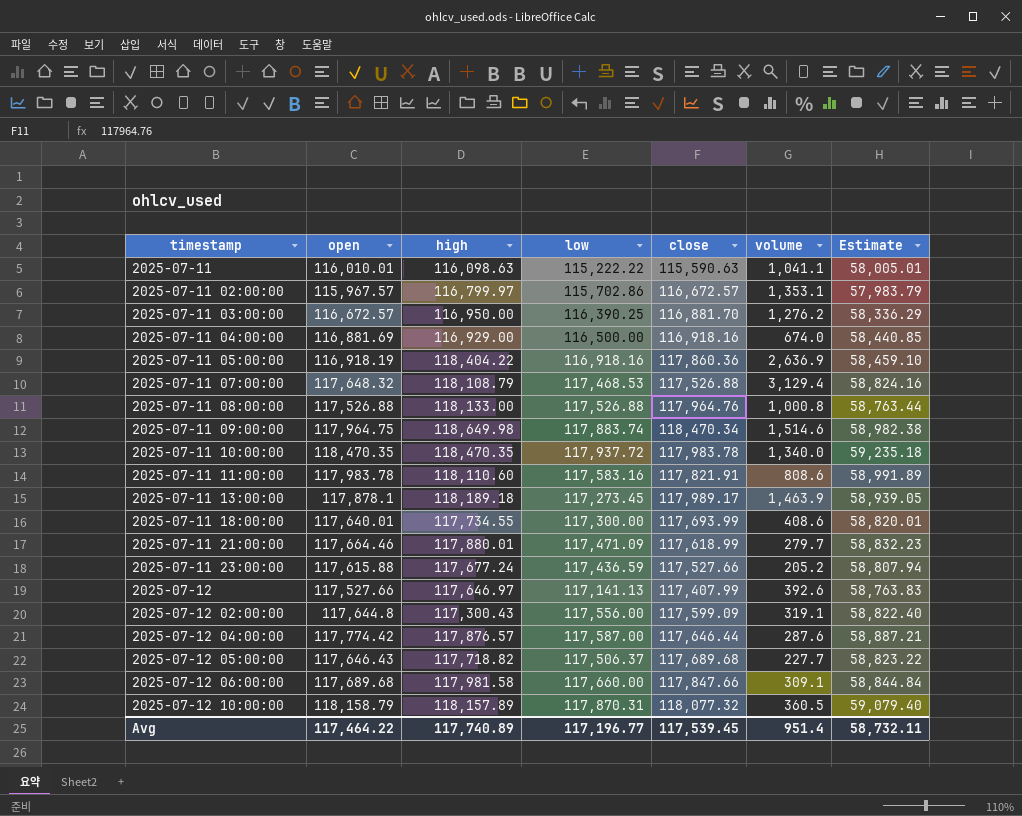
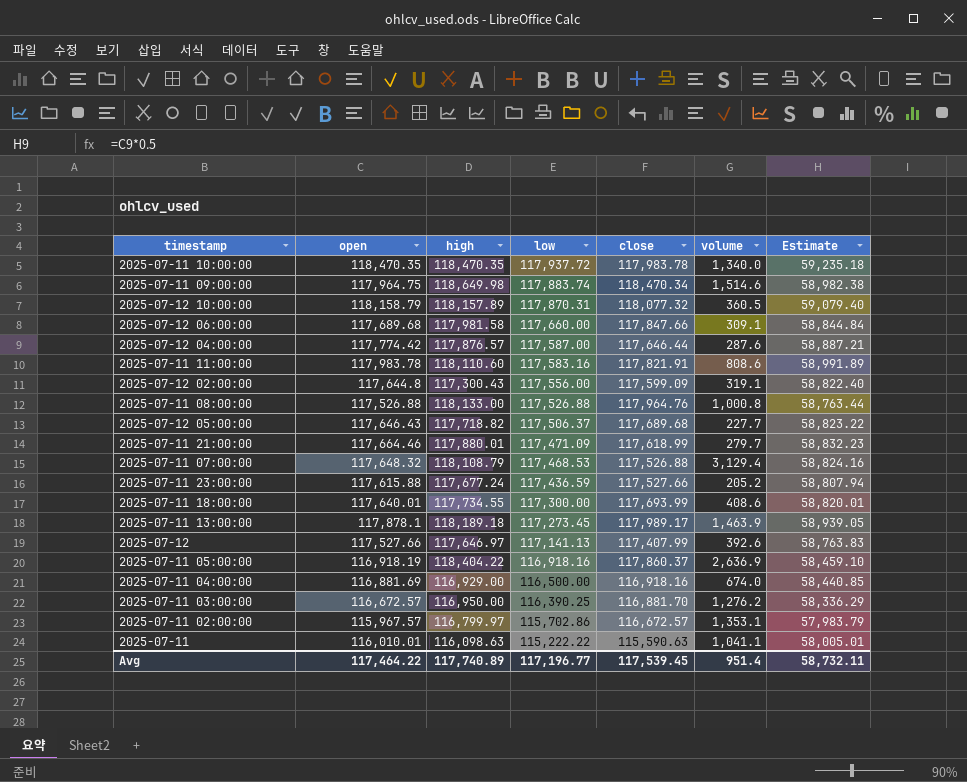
row order: timestamp ascending -> low descending
2025-07-11 05:00:00 | close: 117,860.36 -> 117,860.37

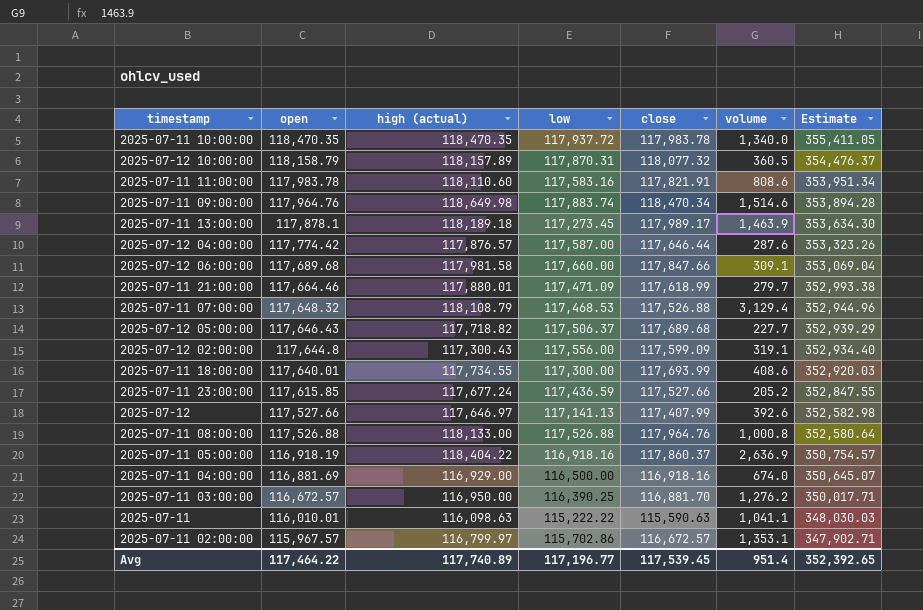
row order: low descending -> open descending
column name: high -> high (actual)
column Estimate | formula: [open] * 0.5 -> [open] * 3
2025-07-11 09:00:00 | open: 117,964.75 -> 117,964.76
2025-07-11 23:00:00 | open: 117,615.88 -> 117,615.85
Avg | Estimate: 58,732.11 -> 352,392.65

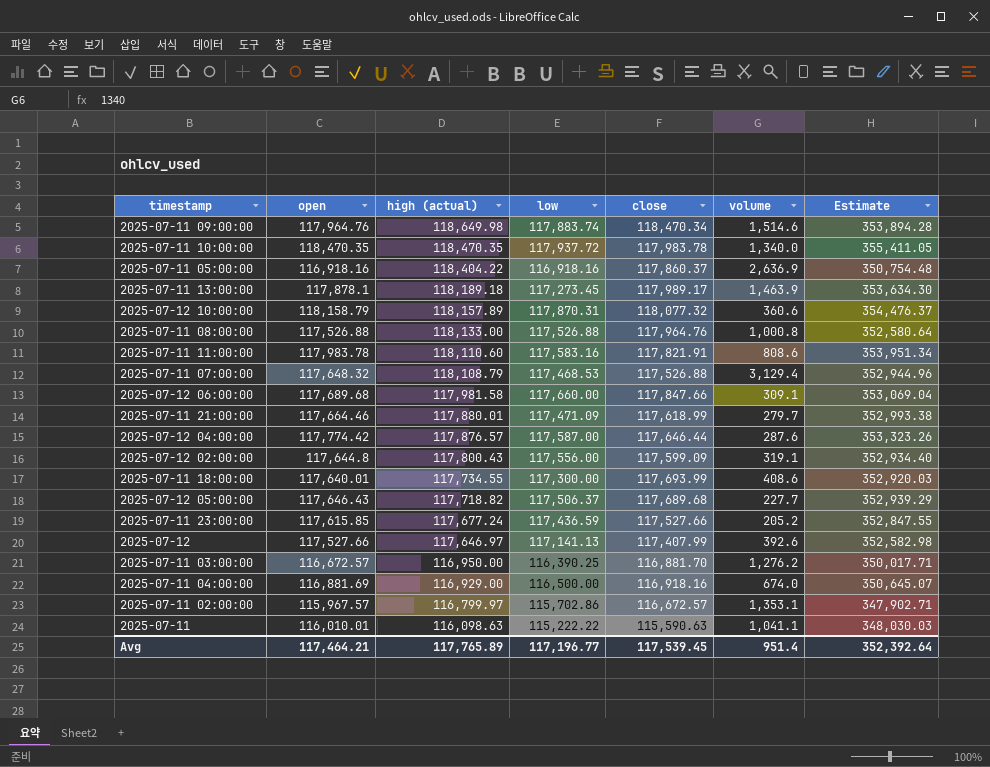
row order: open descending -> high (actual) descending
2025-07-11 05:00:00 | open: 116,918.19 -> 116,918.16
2025-07-11 05:00:00 | Estimate: 350,754.57 -> 350,754.48
2025-07-12 10:00:00 | volume: 360.5 -> 360.6
2025-07-12 02:00:00 | high (actual): 117,300.43 -> 117,800.43
Avg | open: 117,464.22 -> 117,464.21
Avg | high (actual): 117,740.89 -> 117,765.89
Avg | Estimate: 352,392.65 -> 352,392.64

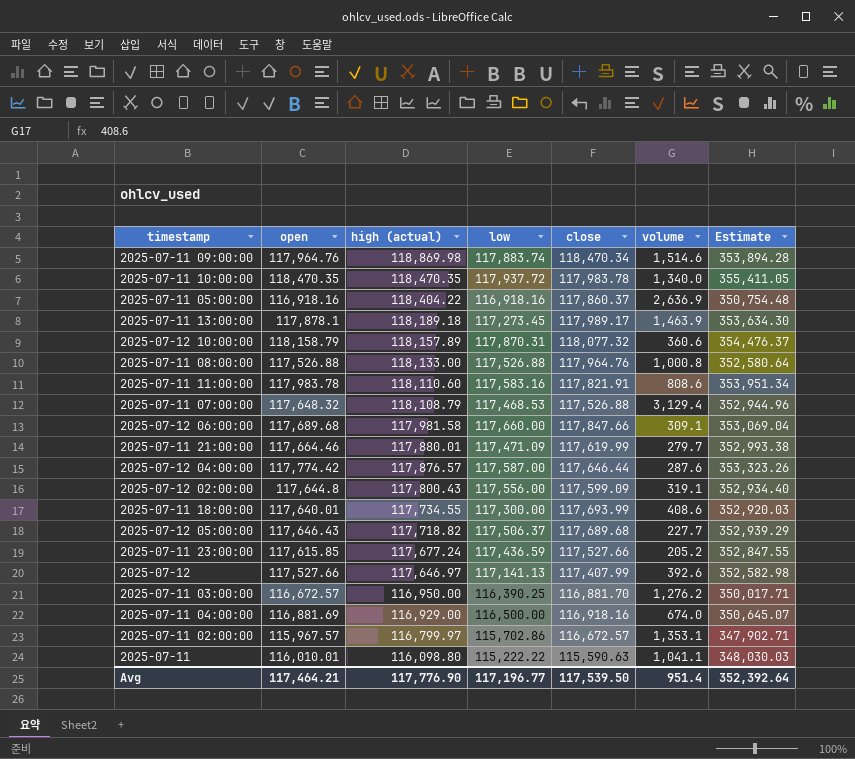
2025-07-11 09:00:00 | high (actual): 118,649.98 -> 118,869.98
2025-07-11 21:00:00 | close: 117,618.99 -> 117,619.99
2025-07-11 | high (actual): 116,098.63 -> 116,098.80
Avg | high (actual): 117,765.89 -> 117,776.90
Avg | close: 117,539.45 -> 117,539.50

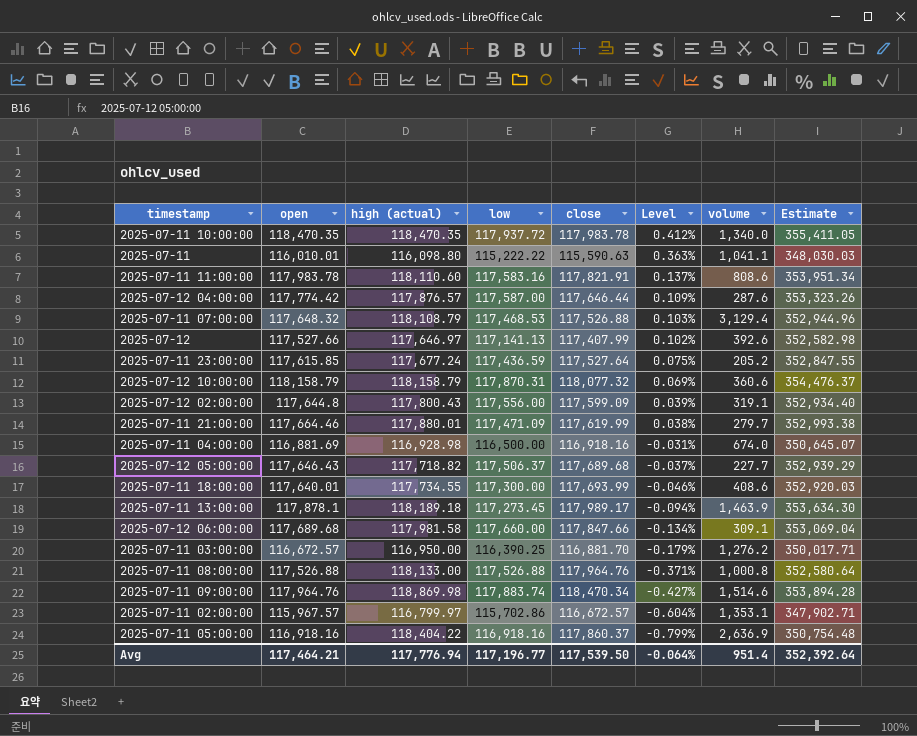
row order: high (actual) descending -> Level descending
column Level | formula: none -> ([open] - [close]) / [close]
2025-07-11 23:00:00 | close: 117,527.66 -> 117,527.64
2025-07-12 10:00:00 | high (actual): 118,157.89 -> 118,158.79
2025-07-11 04:00:00 | high (actual): 116,929.00 -> 116,928.98
Avg | high (actual): 117,776.90 -> 117,776.94

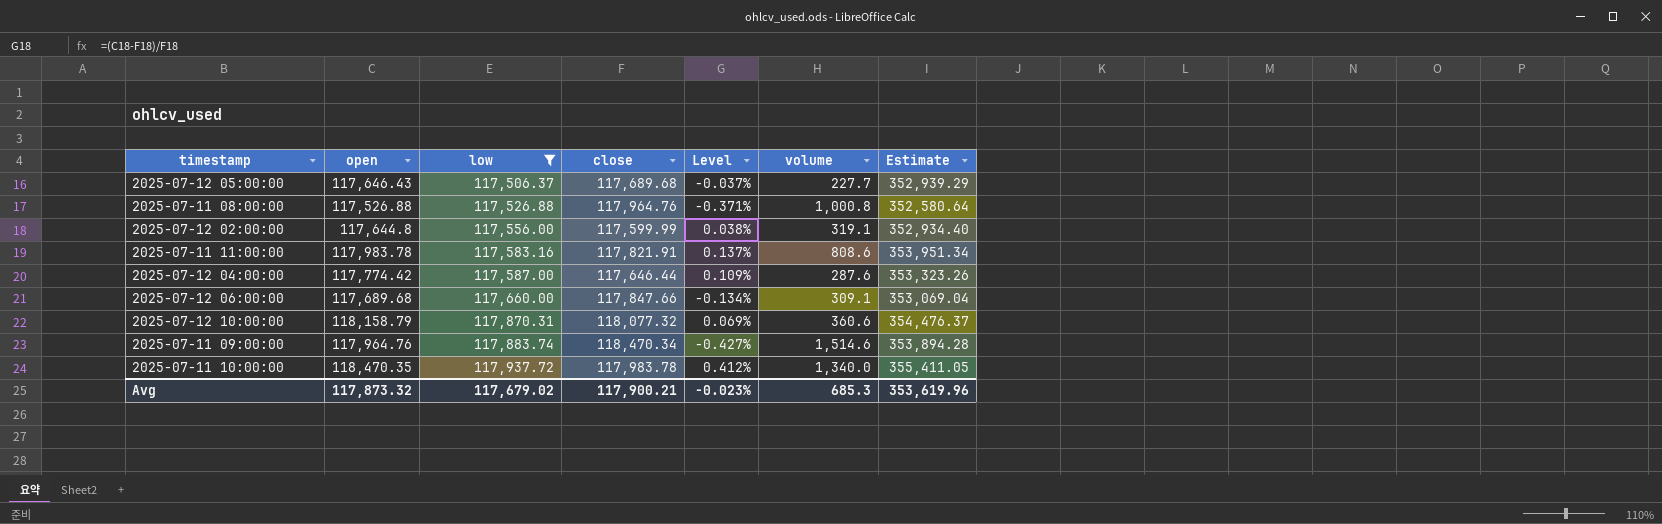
filter: none -> low >= 117,506.37
row order: Level descending -> low ascending
column high (actual) | position: 3 -> none
2025-07-12 02:00:00 | close: 117,599.09 -> 117,599.99
2025-07-12 02:00:00 | Level: 0.039% -> 0.038%
Avg | open: 117,464.21 -> 117,873.32
Avg | low: 117,196.77 -> 117,679.02
Avg | close: 117,539.50 -> 117,900.21
Avg | Level: -0.064% -> -0.023%
Avg | volume: 951.4 -> 685.3
Avg | Estimate: 352,392.64 -> 353,619.96

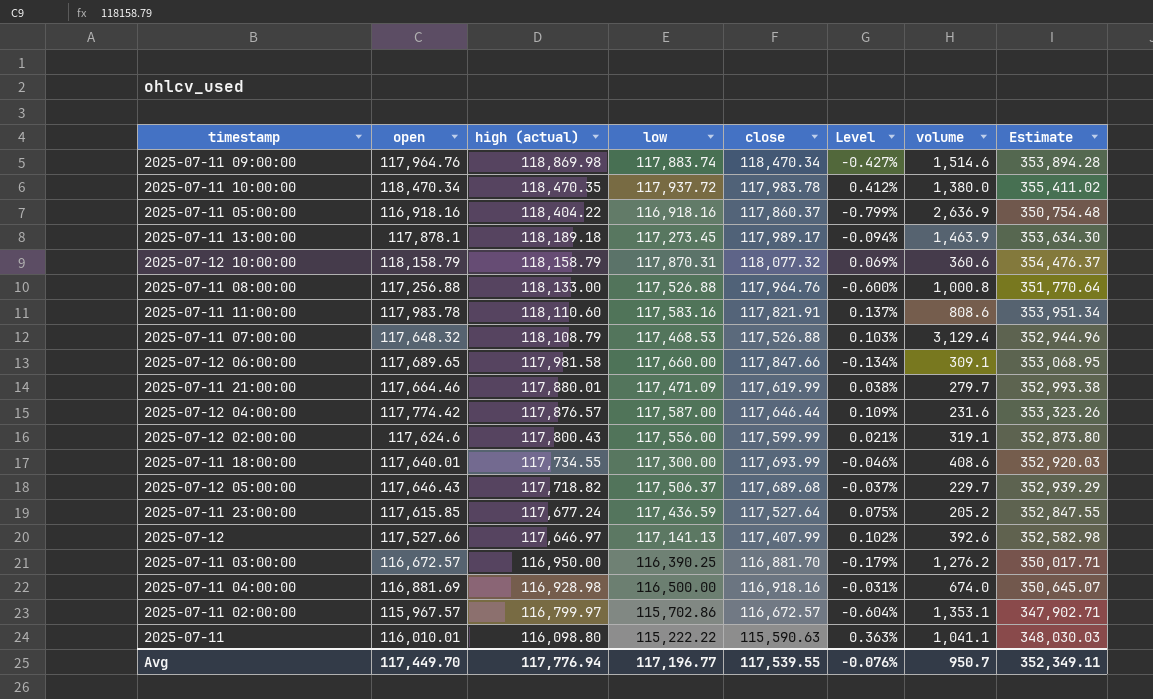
filter: low >= 117,506.37 -> none
row order: low ascending -> high (actual) descending
column high (actual) | position: none -> 3
2025-07-11 10:00:00 | open: 118,470.35 -> 118,470.34
2025-07-11 10:00:00 | volume: 1,340.0 -> 1,380.0
2025-07-11 10:00:00 | Estimate: 355,411.05 -> 355,411.02
2025-07-11 08:00:00 | open: 117,526.88 -> 117,256.88
2025-07-11 08:00:00 | Level: -0.371% -> -0.600%
2025-07-11 08:00:00 | Estimate: 352,580.64 -> 351,770.64
2025-07-12 06:00:00 | open: 117,689.68 -> 117,689.65
2025-07-12 06:00:00 | Estimate: 353,069.04 -> 353,068.95
2025-07-12 04:00:00 | volume: 287.6 -> 231.6
2025-07-12 02:00:00 | open: 117,644.8 -> 117,624.6
2025-07-12 02:00:00 | Level: 0.038% -> 0.021%
2025-07-12 02:00:00 | Estimate: 352,934.40 -> 352,873.80
2025-07-12 05:00:00 | volume: 227.7 -> 229.7
Avg | open: 117,873.32 -> 117,449.70
Avg | low: 117,679.02 -> 117,196.77
Avg | close: 117,900.21 -> 117,539.55
Avg | Level: -0.023% -> -0.076%
Avg | volume: 685.3 -> 950.7
Avg | Estimate: 353,619.96 -> 352,349.11

